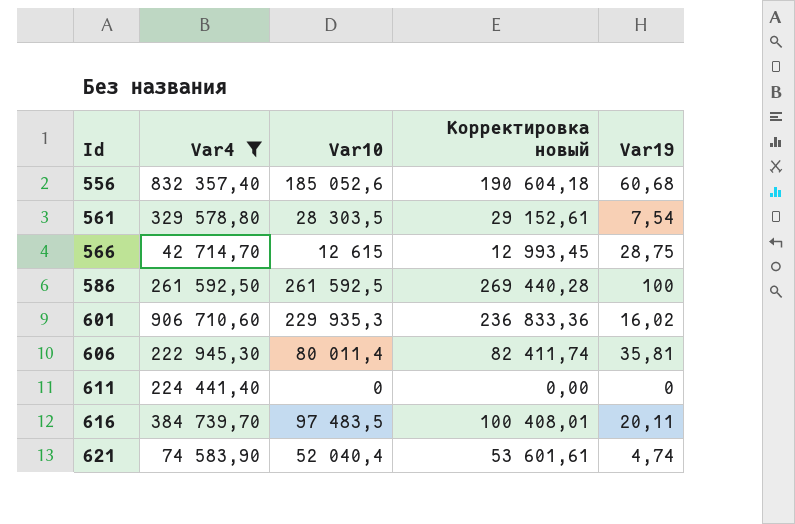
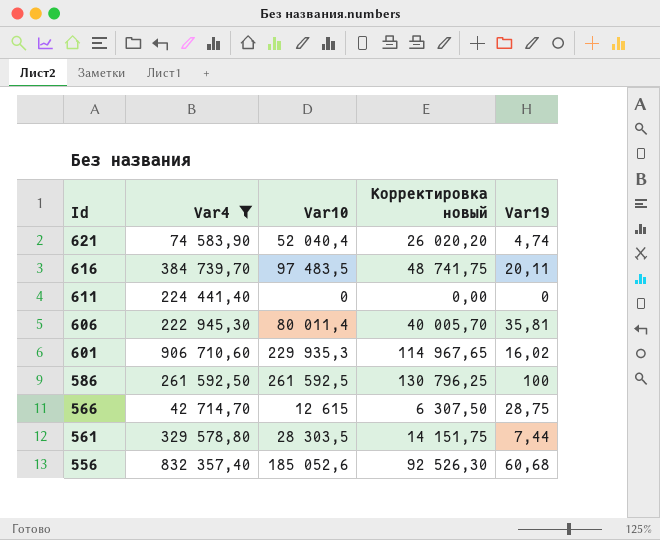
row order: Id ascending -> Id descending
column Корректировка новый | formula: [Var10] * 1,03 -> [Var10] * 0,5
561 | Var19: 7,54 -> 7,44

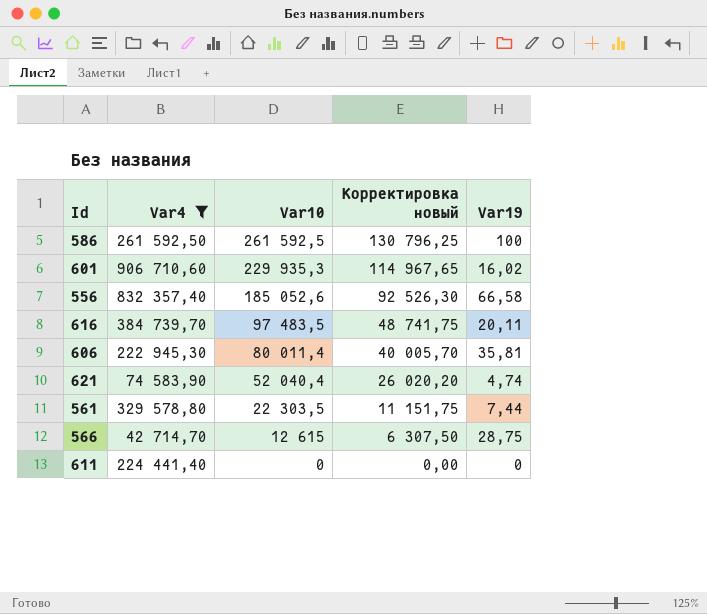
row order: Id descending -> Var10 descending
556 | Var19: 60,68 -> 66,58
561 | Var10: 28 303,5 -> 22 303,5
561 | Корректировка новый: 14 151,75 -> 11 151,75

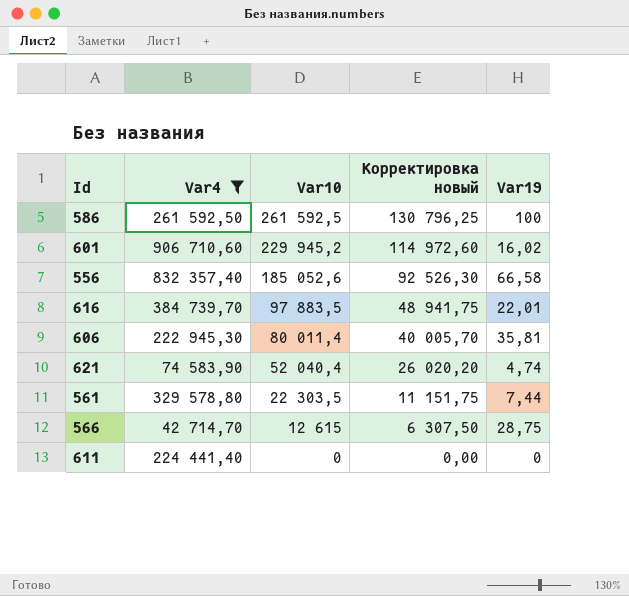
601 | Var10: 229 935,3 -> 229 945,2
601 | Корректировка новый: 114 967,65 -> 114 972,60
616 | Var10: 97 483,5 -> 97 883,5
616 | Корректировка новый: 48 741,75 -> 48 941,75
616 | Var19: 20,11 -> 22,01

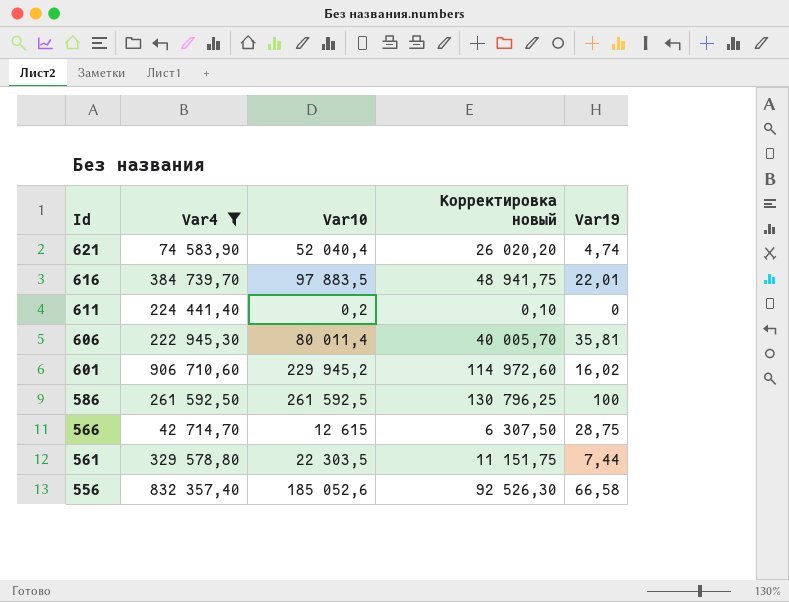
row order: Var10 descending -> Id descending
611 | Var10: 0 -> 0,2
611 | Корректировка новый: 0,00 -> 0,10

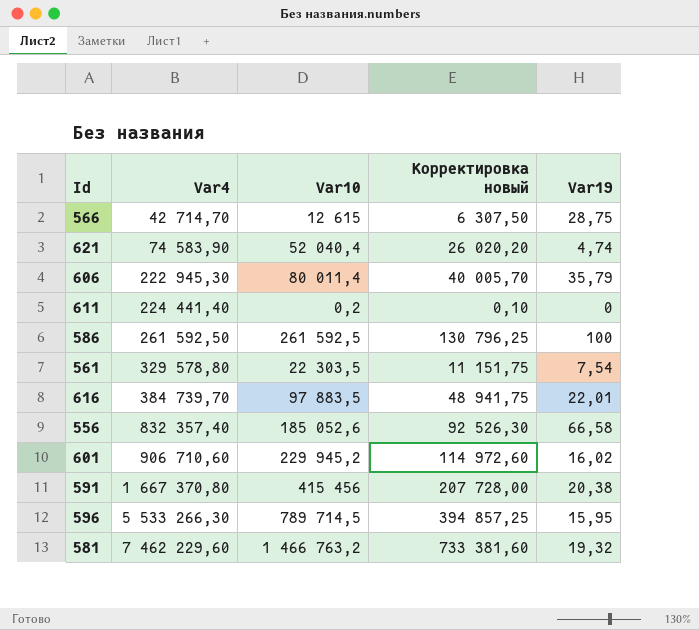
filter: Var4 <= 906 710,60 -> none
row order: Id descending -> Var4 ascending
606 | Var19: 35,81 -> 35,79
561 | Var19: 7,44 -> 7,54

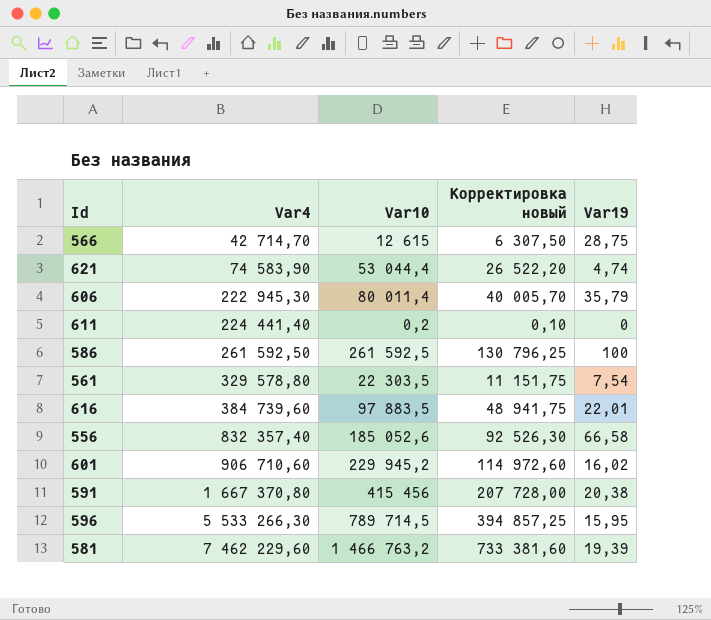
621 | Var10: 52 040,4 -> 53 044,4
621 | Корректировка новый: 26 020,20 -> 26 522,20
616 | Var4: 384 739,70 -> 384 739,60
581 | Var19: 19,32 -> 19,39

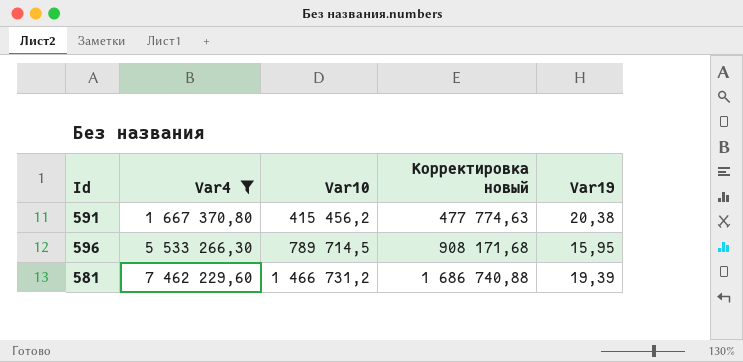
filter: none -> Var4 >= 1 667 370,80
column Корректировка новый | formula: [Var10] * 0,5 -> [Var10] * 1,15
591 | Var10: 415 456 -> 415 456,2
581 | Var10: 1 466 763,2 -> 1 466 731,2

